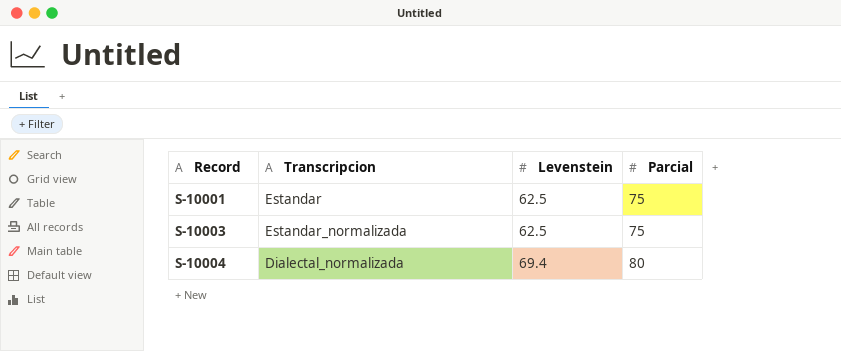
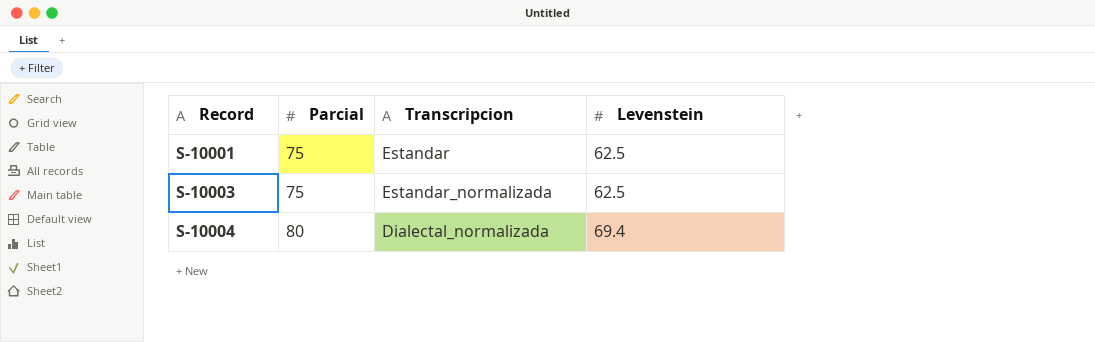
column Parcial | position: 4 -> 2

